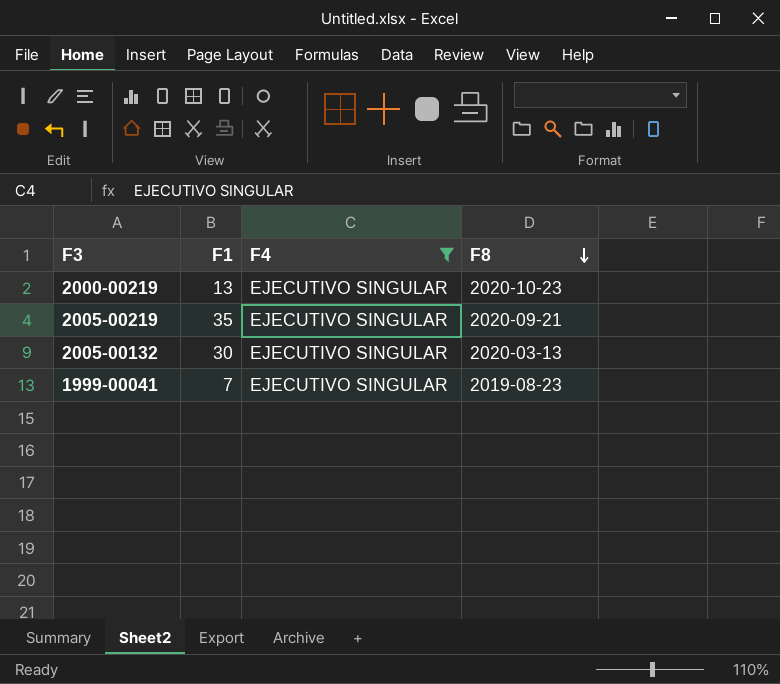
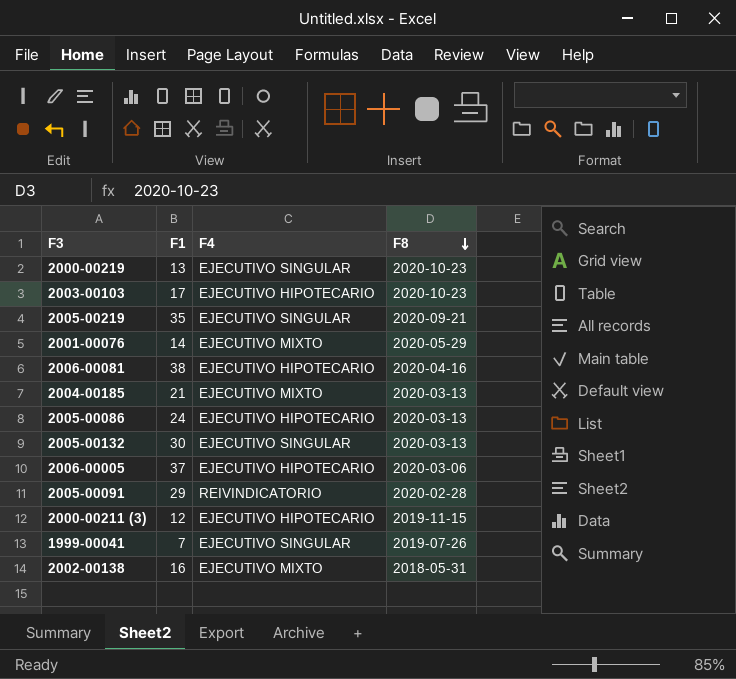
filter: F4 = EJECUTIVO SINGULAR -> none
1999-00041 | F8: 2019-08-23 -> 2019-07-26

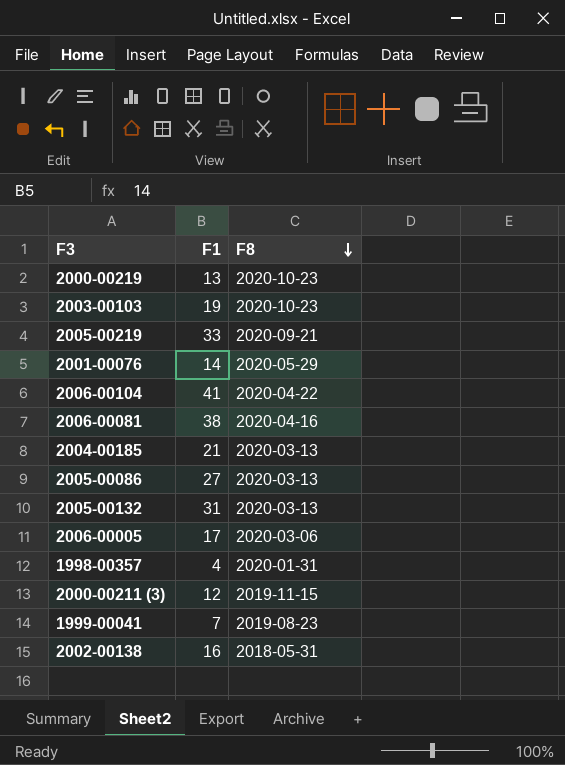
column F4 | position: 3 -> none
row 2005-00091: 29 | REIVINDICATORIO | 2020-02-28 -> none
2003-00103 | F1: 17 -> 19
2005-00219 | F1: 35 -> 33
row 2006-00104: none -> 41 | 2020-04-22
2005-00086 | F1: 24 -> 27
2005-00132 | F1: 30 -> 31
2006-00005 | F1: 37 -> 17
row 1998-00357: none -> 4 | 2020-01-31
1999-00041 | F8: 2019-07-26 -> 2019-08-23

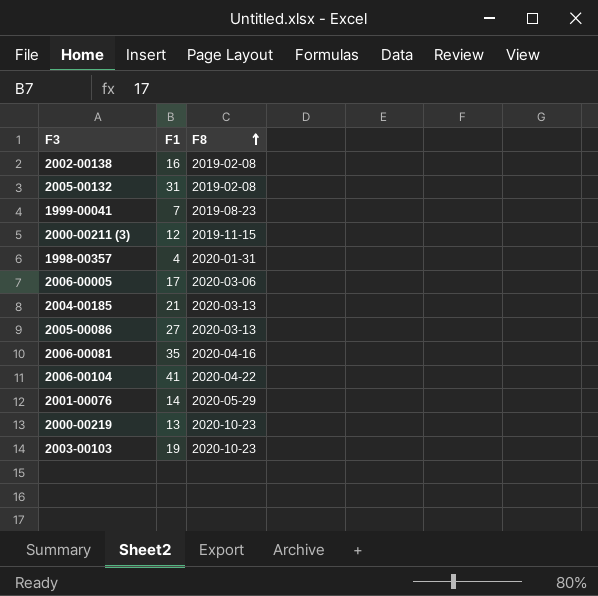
row order: F8 descending -> F8 ascending
row 2005-00219: 33 | 2020-09-21 -> none
2002-00138 | F8: 2018-05-31 -> 2019-02-08
2005-00132 | F8: 2020-03-13 -> 2019-02-08
2006-00081 | F1: 38 -> 35

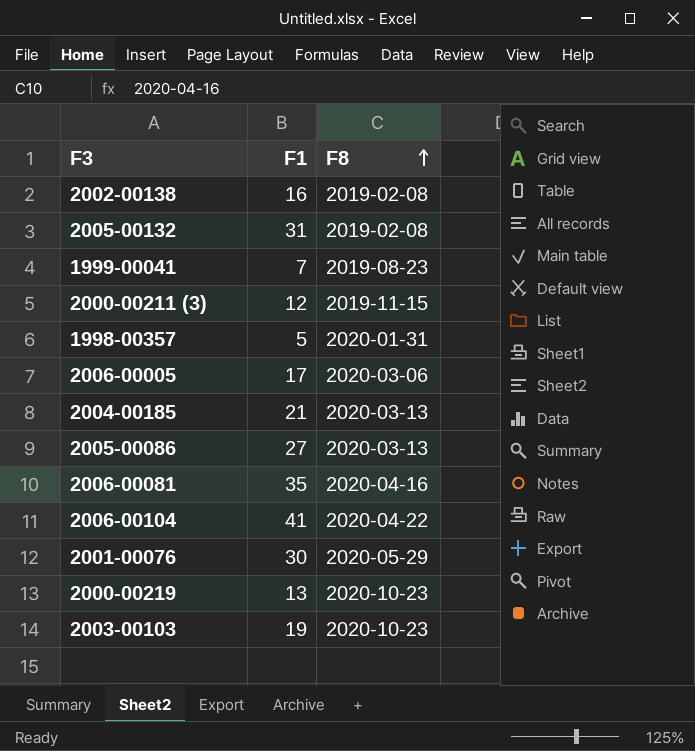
1998-00357 | F1: 4 -> 5
2001-00076 | F1: 14 -> 30

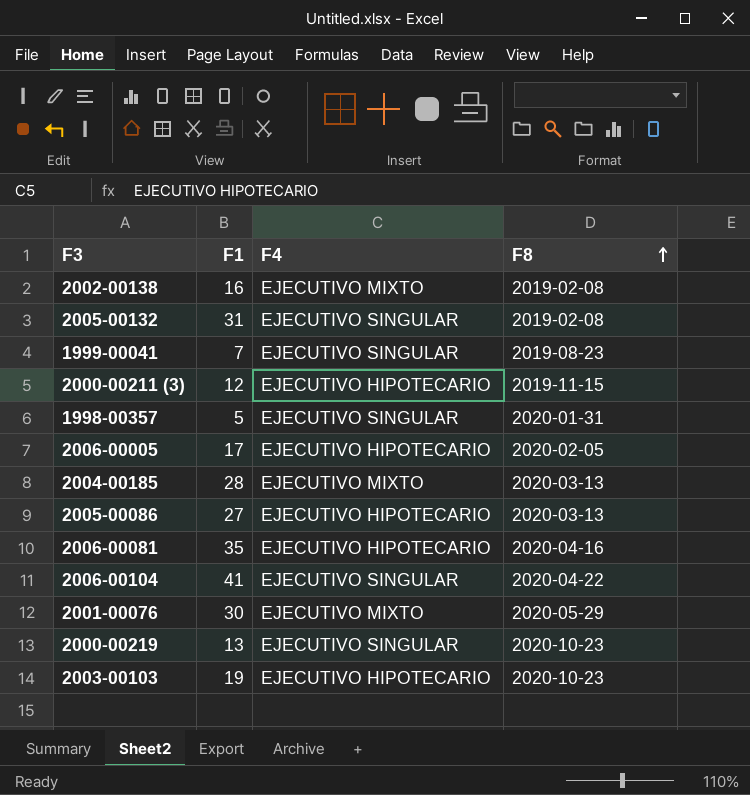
column F4 | position: none -> 3
2006-00005 | F8: 2020-03-06 -> 2020-02-05
2004-00185 | F1: 21 -> 28

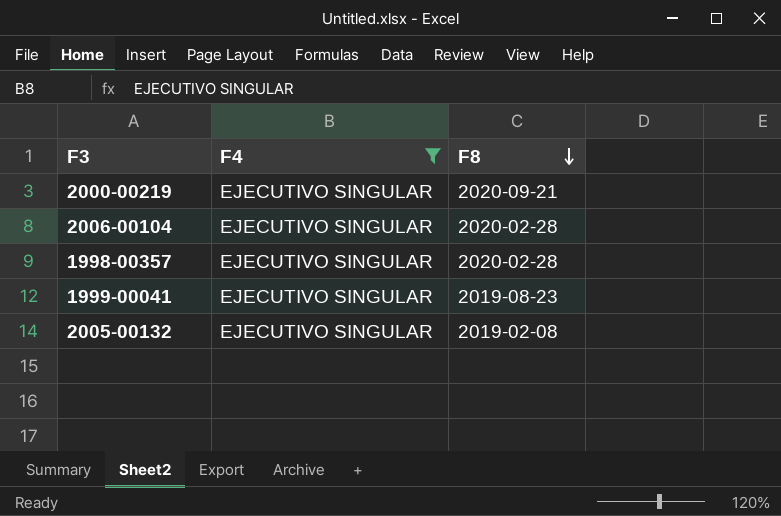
filter: none -> F4 = EJECUTIVO SINGULAR
row order: F8 ascending -> F8 descending
column F1 | position: 2 -> none
2000-00219 | F8: 2020-10-23 -> 2020-09-21
2006-00104 | F8: 2020-04-22 -> 2020-02-28
1998-00357 | F8: 2020-01-31 -> 2020-02-28

